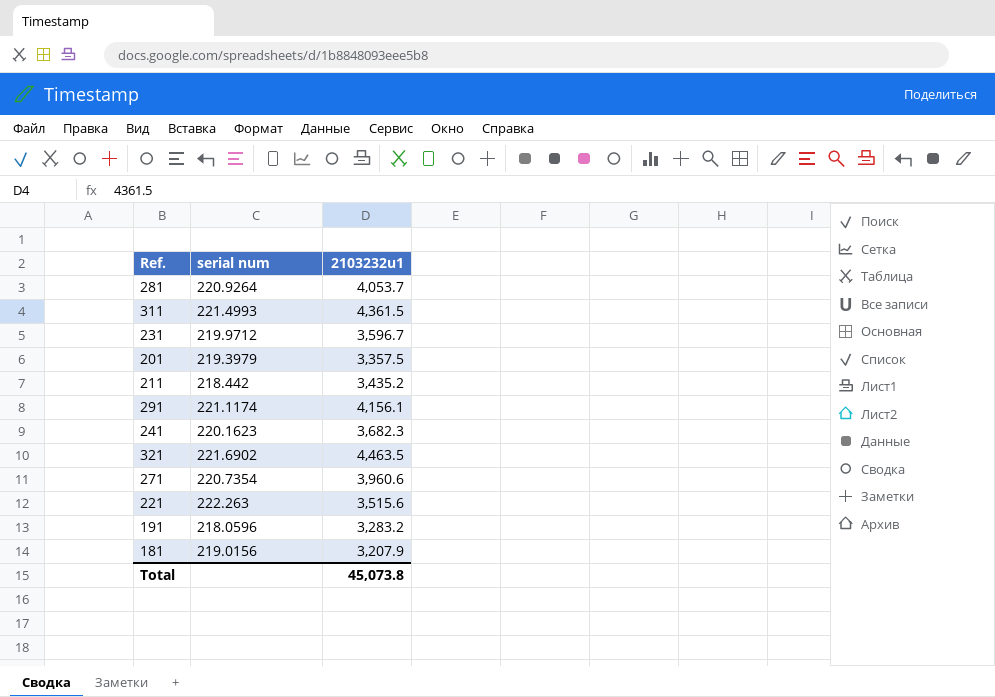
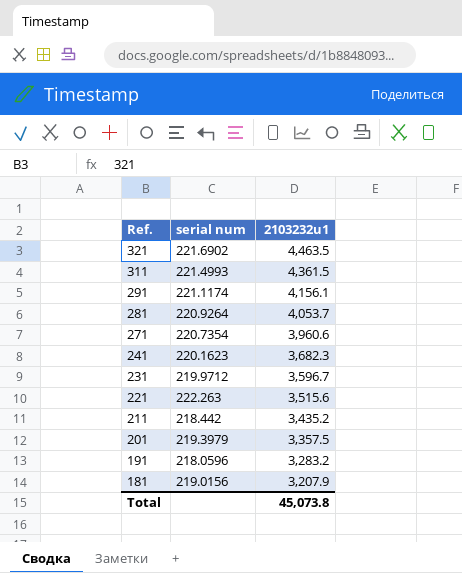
row order: none -> Ref. descending

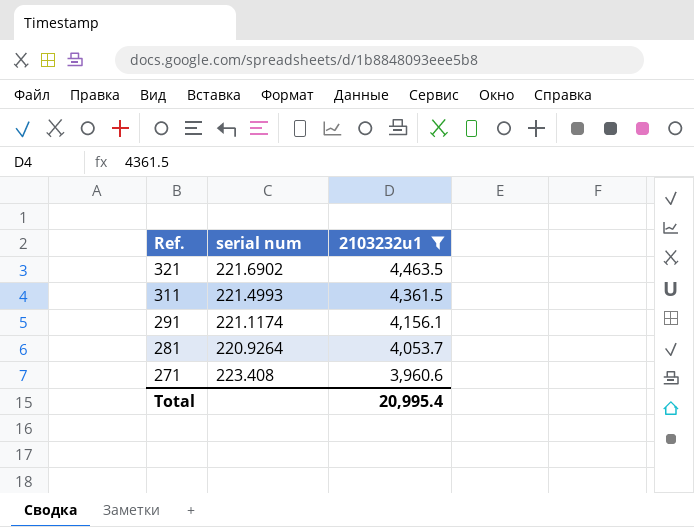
filter: none -> 2103232u1 >= 3,960.6
271 | serial num: 220.7354 -> 223.408
Total | 2103232u1: 45,073.8 -> 20,995.4

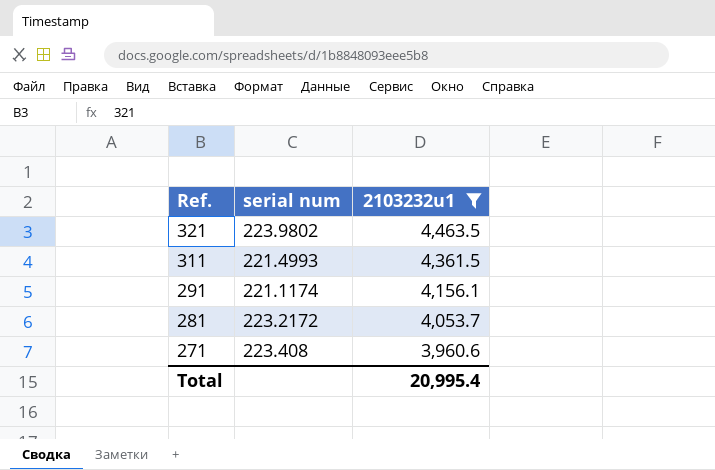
321 | serial num: 221.6902 -> 223.9802
281 | serial num: 220.9264 -> 223.2172

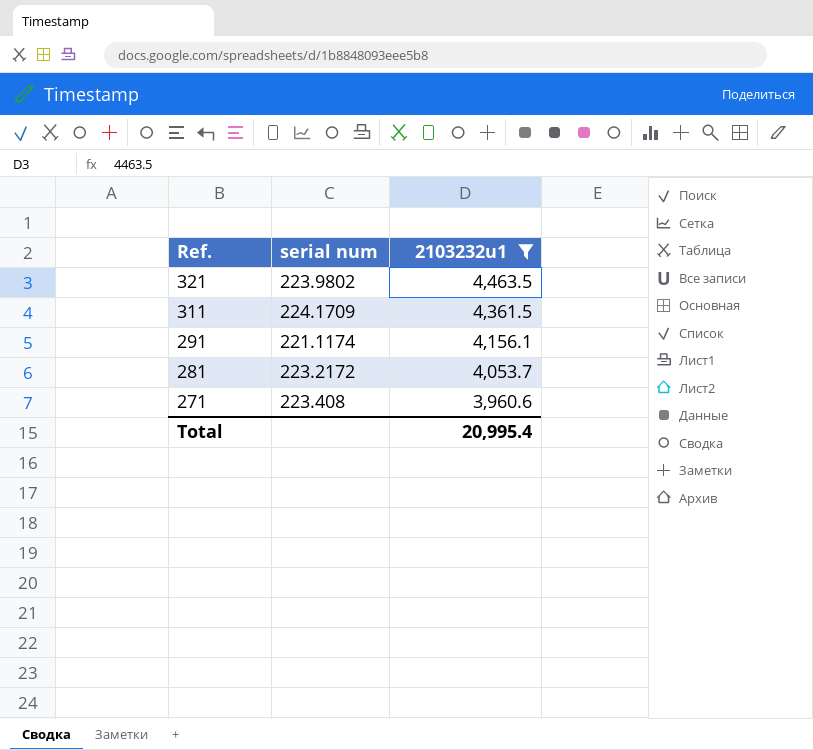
311 | serial num: 221.4993 -> 224.1709

